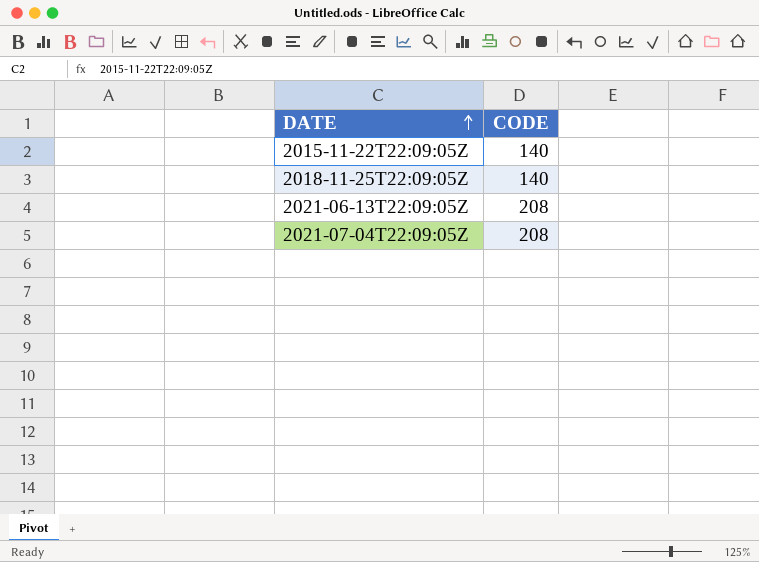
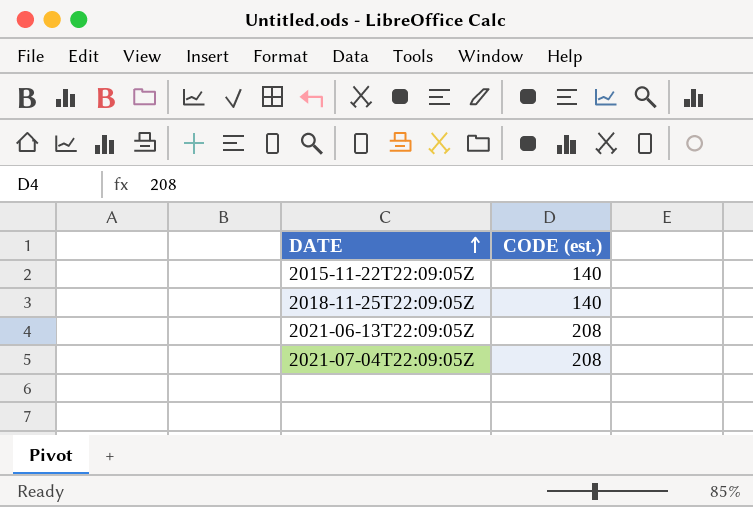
column name: CODE -> CODE (est.)

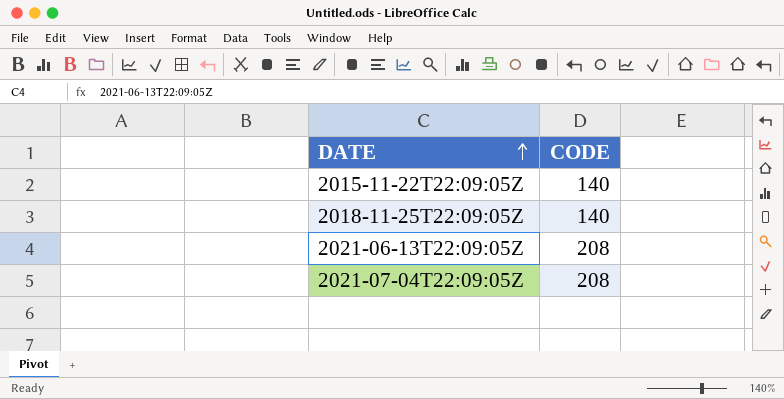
column name: CODE (est.) -> CODE

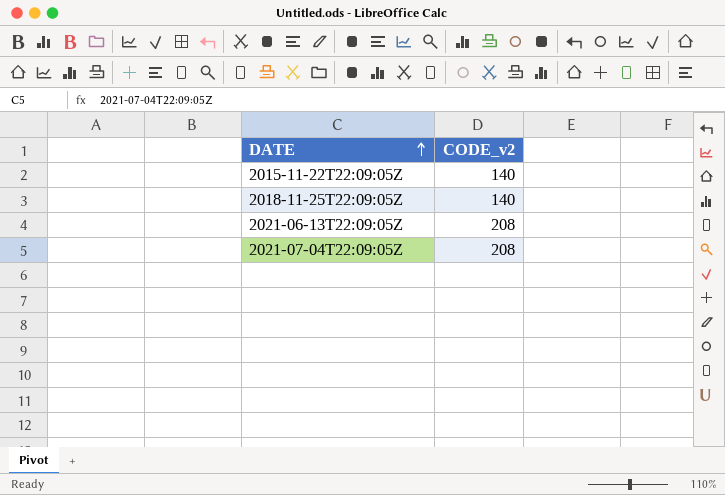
column name: CODE -> CODE_v2

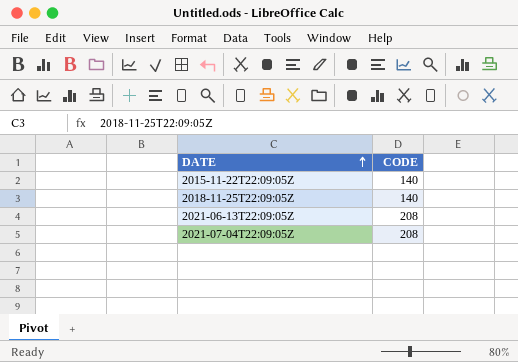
column name: CODE_v2 -> CODE

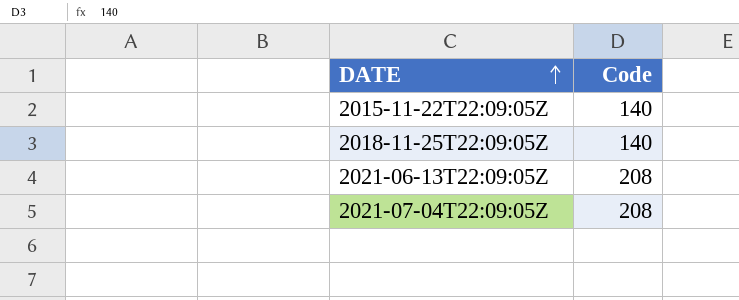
column name: CODE -> Code

